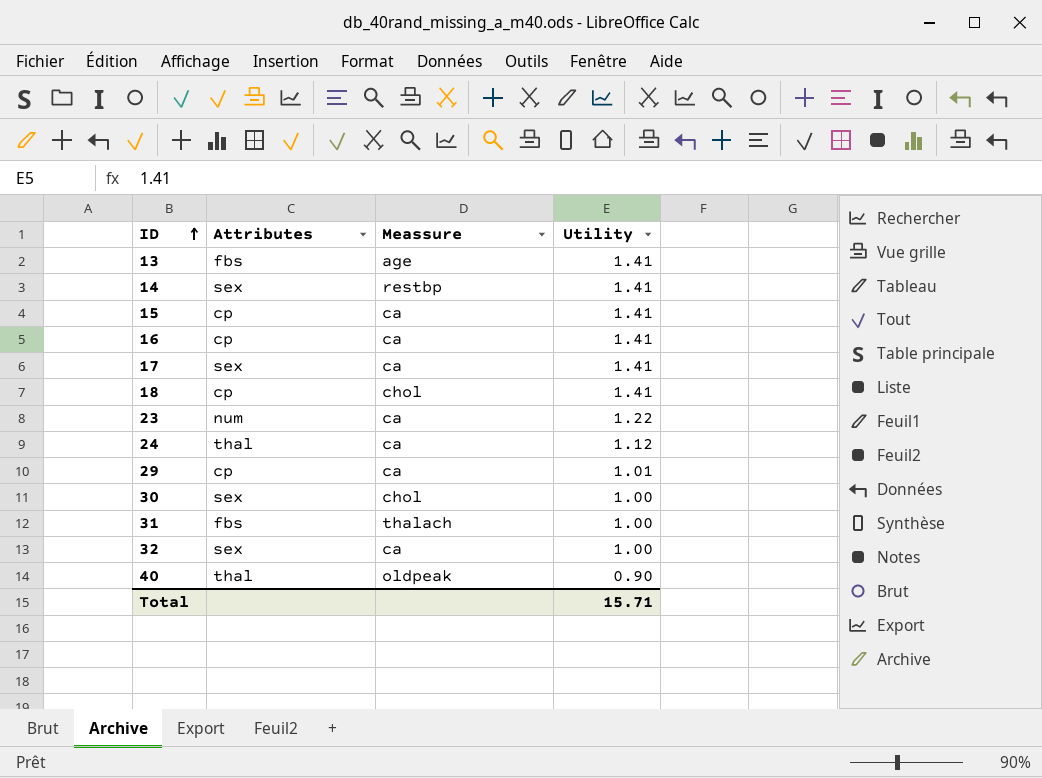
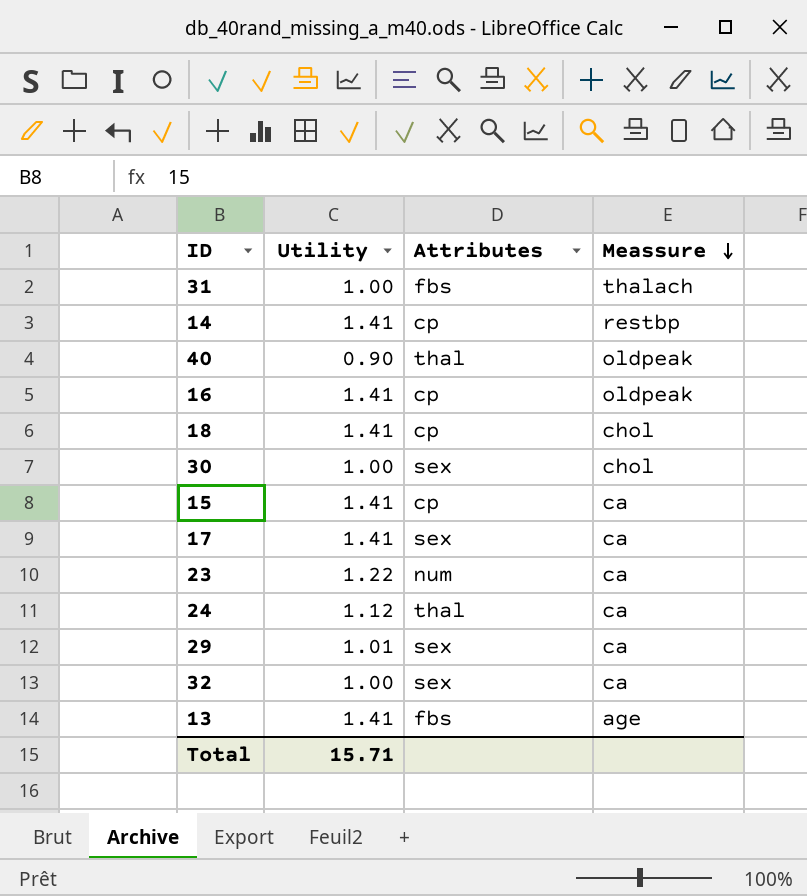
row order: ID ascending -> Meassure descending
column Utility | position: 4 -> 2
14 | Attributes: sex -> cp
16 | Meassure: ca -> oldpeak
29 | Attributes: cp -> sex

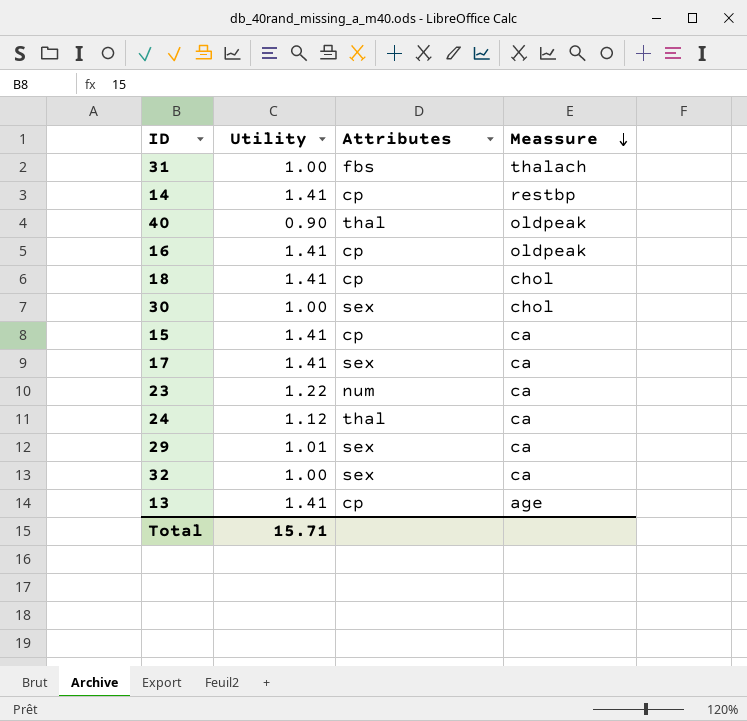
13 | Attributes: fbs -> cp

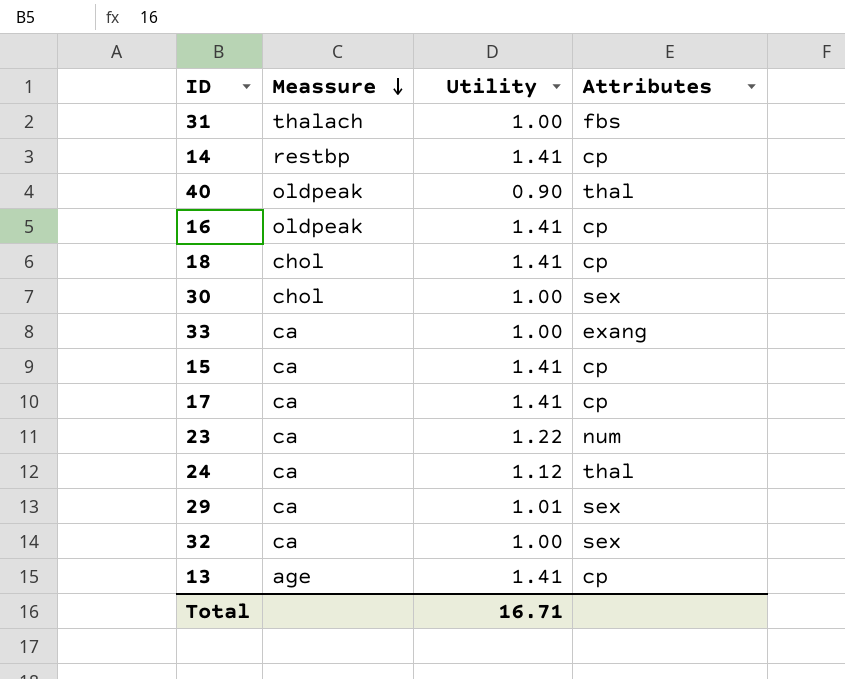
column Meassure | position: 4 -> 2
row 33: none -> ca | 1.00 | exang
17 | Attributes: sex -> cp
Total | Utility: 15.71 -> 16.71

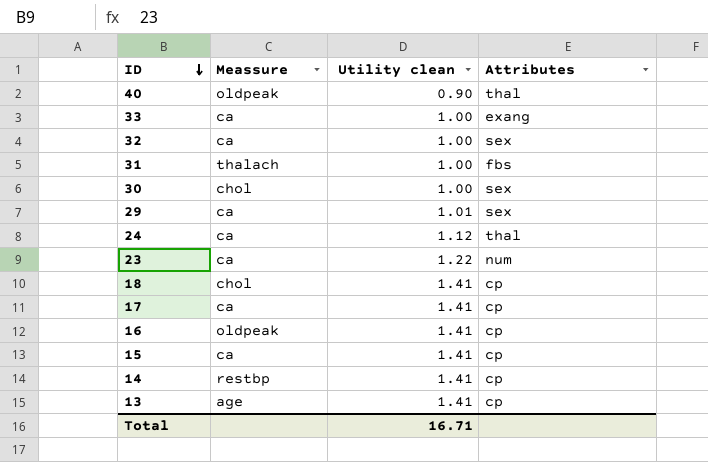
row order: Meassure descending -> ID descending
column name: Utility -> Utility clean

